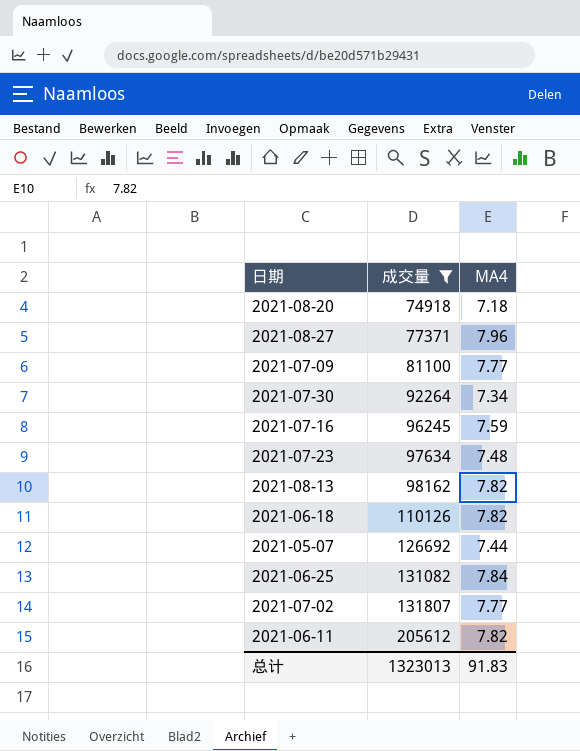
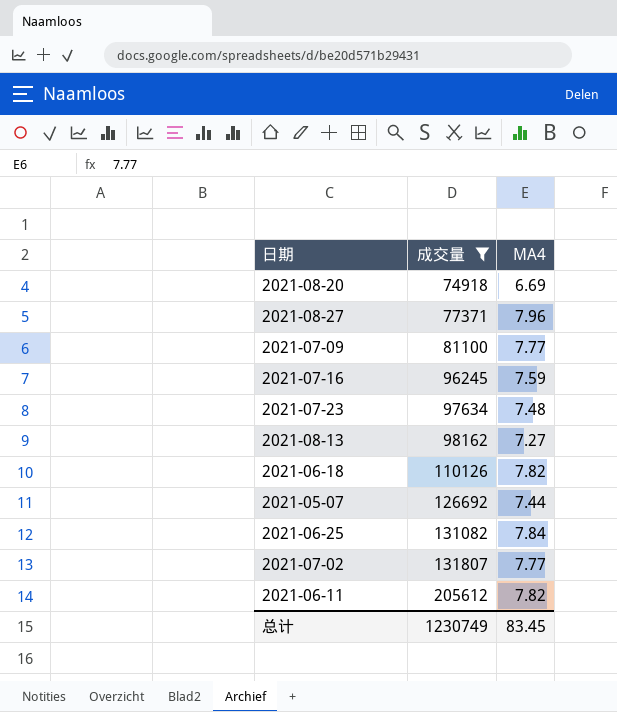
row 2021-07-30: 92264 | 7.34 -> none
2021-08-20 | MA4: 7.18 -> 6.69
2021-08-13 | MA4: 7.82 -> 7.27
总计 | 成交量: 1323013 -> 1230749
总计 | MA4: 91.83 -> 83.45

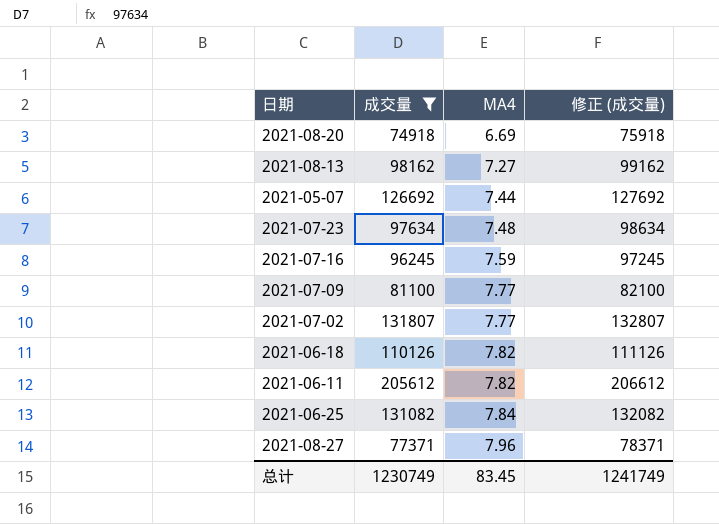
row order: 成交量 ascending -> MA4 ascending
column 修正 (成交量) | formula: none -> [成交量] + 1000

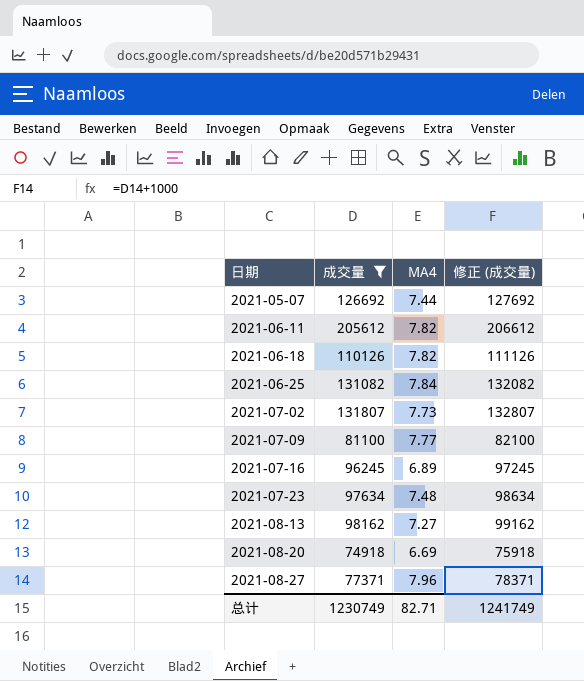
row order: MA4 ascending -> 日期 ascending
2021-07-02 | MA4: 7.77 -> 7.73
2021-07-16 | MA4: 7.59 -> 6.89
总计 | MA4: 83.45 -> 82.71

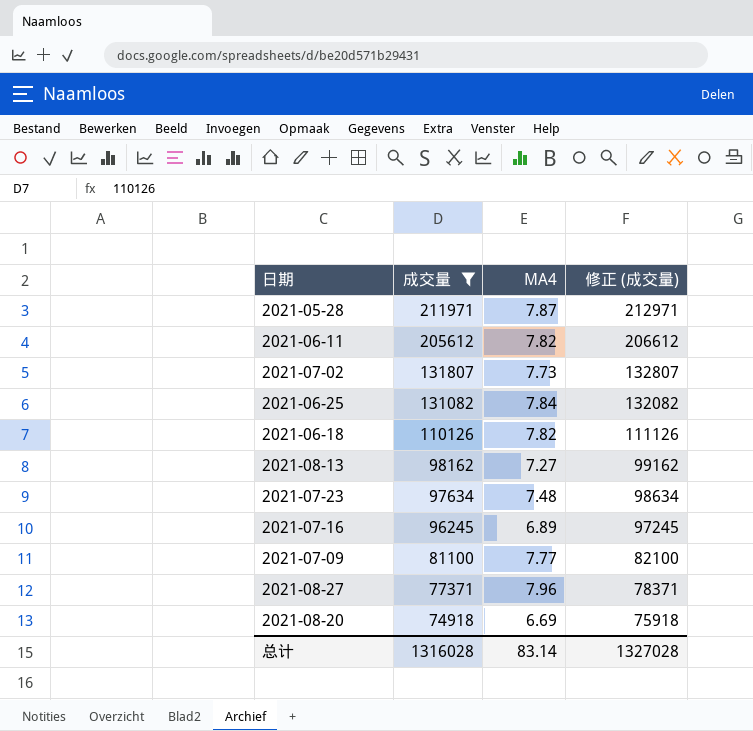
row order: 日期 ascending -> 成交量 descending
row 2021-05-07: 126692 | 7.44 | 127692 -> none
row 2021-05-28: none -> 211971 | 7.87 | 212971
总计 | 成交量: 1230749 -> 1316028
总计 | MA4: 82.71 -> 83.14
总计 | 修正 (成交量): 1241749 -> 1327028

